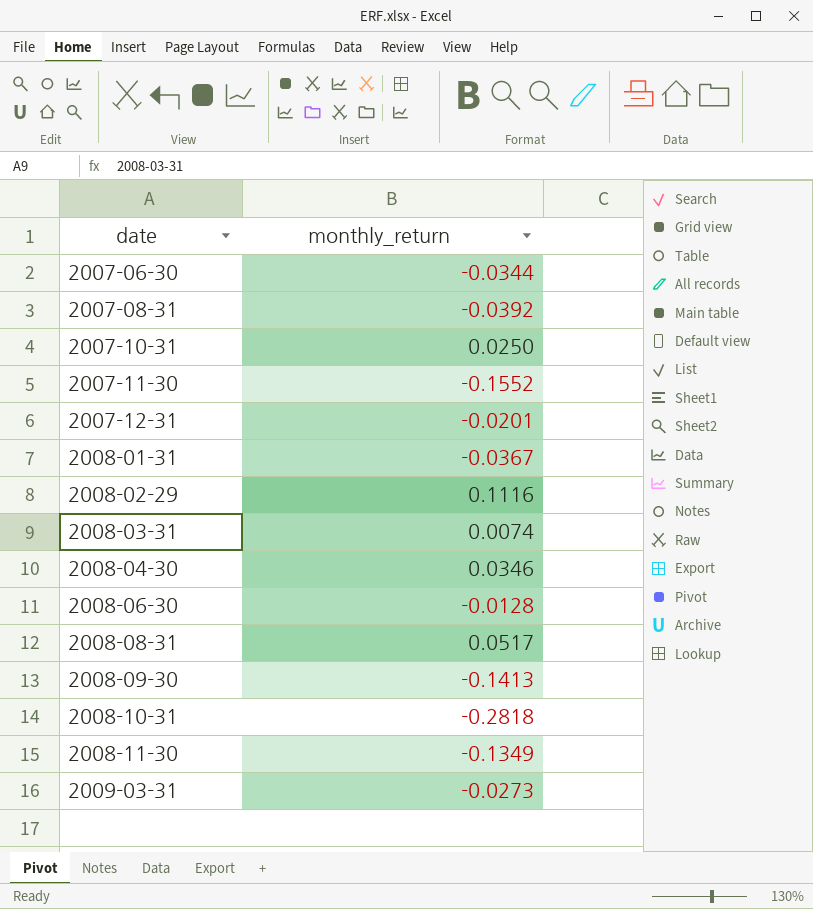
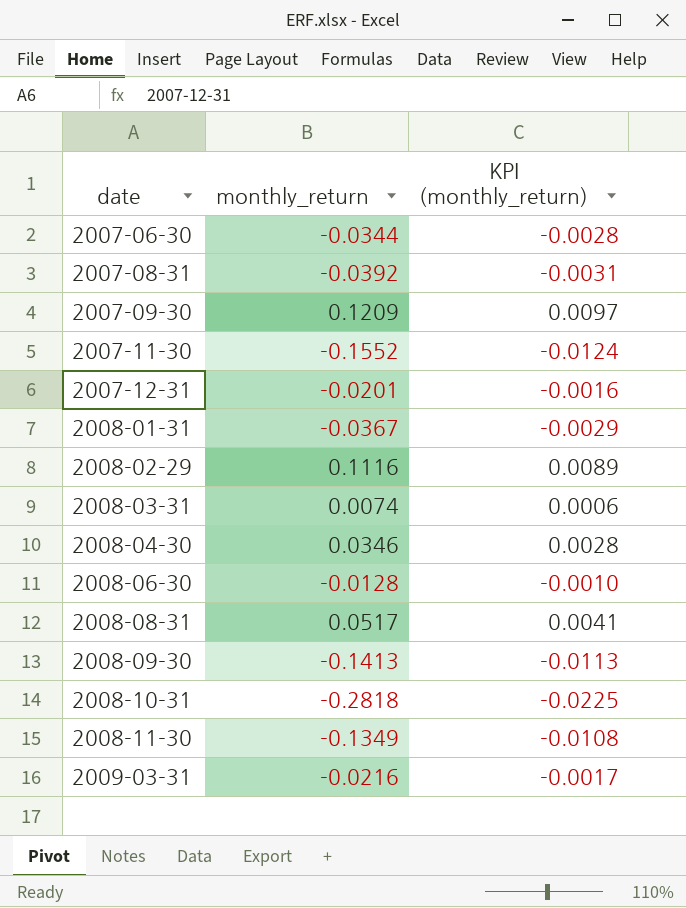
column KPI (monthly_return) | formula: none -> [monthly_return] * 0.08
row 2007-10-31: 0.0250 -> none
row 2007-09-30: none -> 0.1209 | 0.0097
2009-03-31 | monthly_return: -0.0273 -> -0.0216

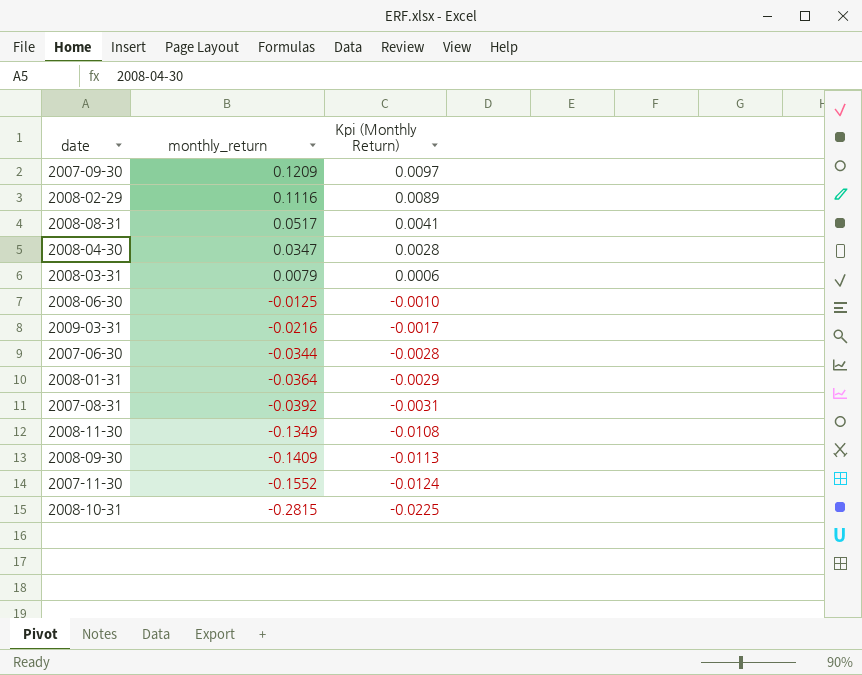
row order: date ascending -> monthly_return descending
column name: KPI (monthly_return) -> Kpi (Monthly Return)
row 2007-12-31: -0.0201 | -0.0016 -> none
2008-04-30 | monthly_return: 0.0346 -> 0.0347
2008-03-31 | monthly_return: 0.0074 -> 0.0079
2008-06-30 | monthly_return: -0.0128 -> -0.0125
2008-01-31 | monthly_return: -0.0367 -> -0.0364
2008-09-30 | monthly_return: -0.1413 -> -0.1409
2008-10-31 | monthly_return: -0.2818 -> -0.2815

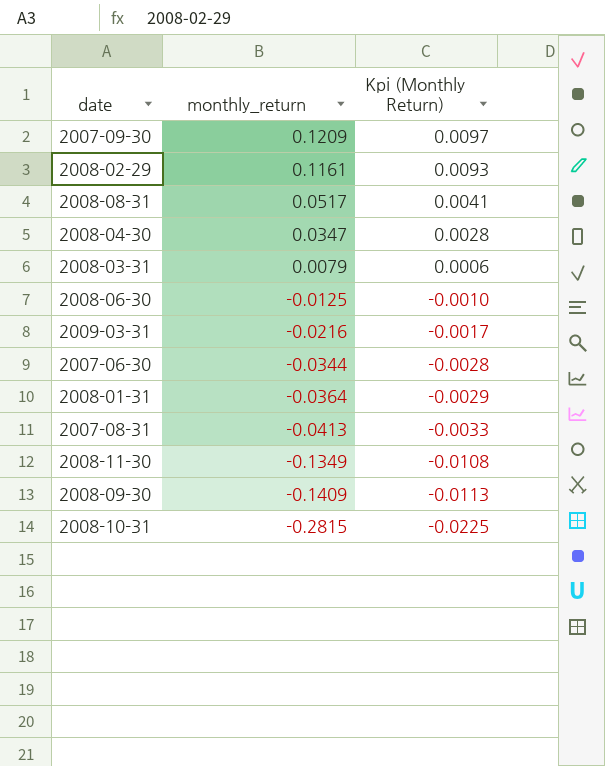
row 2007-11-30: -0.1552 | -0.0124 -> none
2008-02-29 | monthly_return: 0.1116 -> 0.1161
2008-02-29 | Kpi (Monthly Return): 0.0089 -> 0.0093
2007-08-31 | monthly_return: -0.0392 -> -0.0413
2007-08-31 | Kpi (Monthly Return): -0.0031 -> -0.0033

